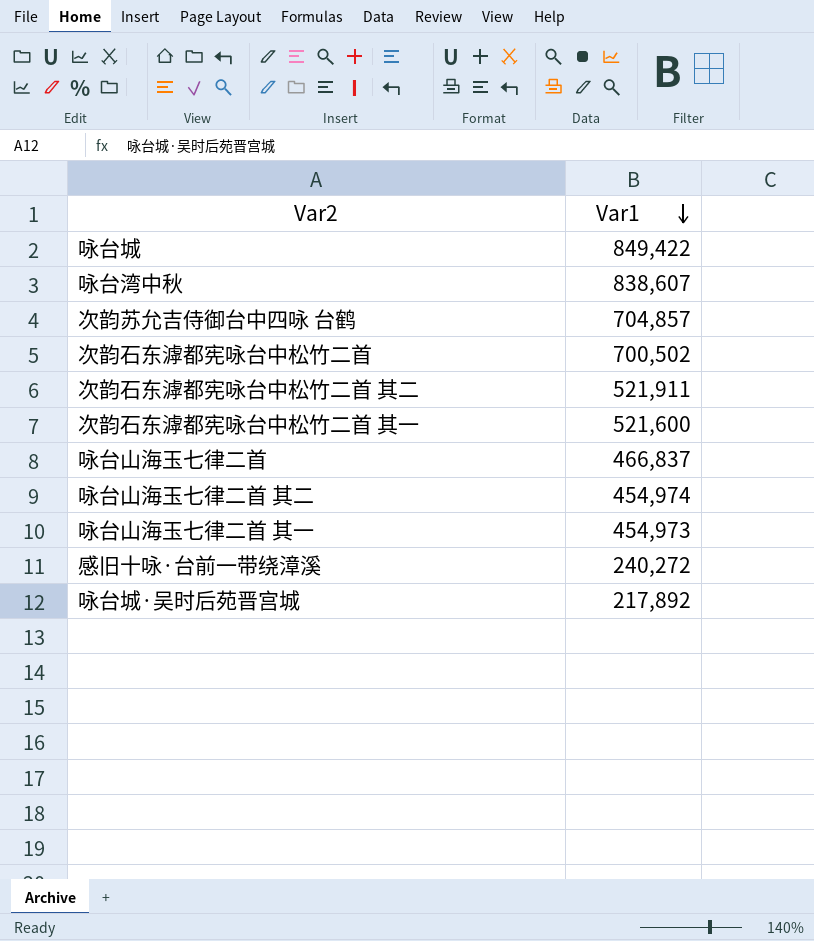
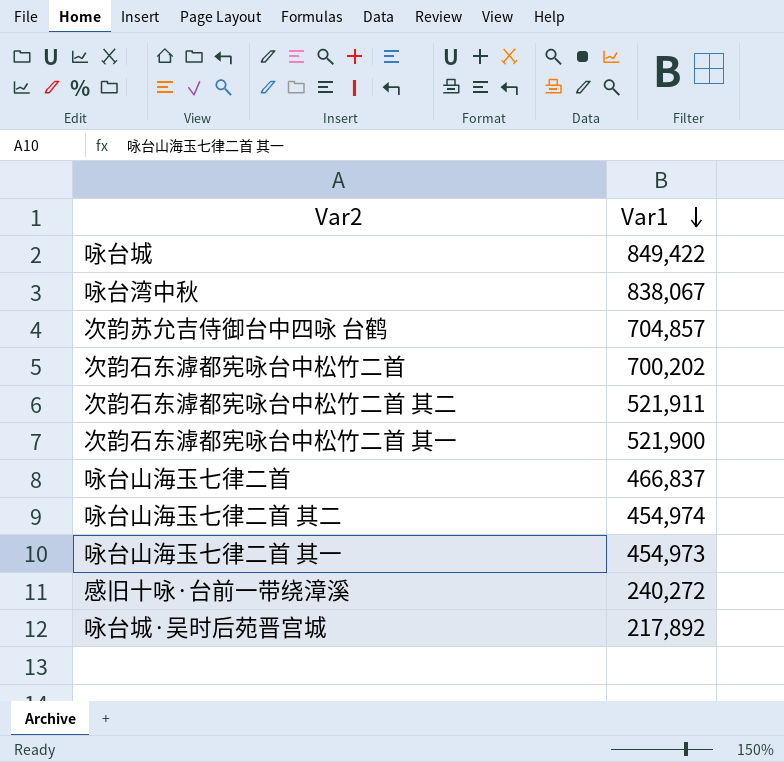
咏台湾中秋 | Var1: 838,607 -> 838,067
次韵石东滹都宪咏台中松竹二首 | Var1: 700,502 -> 700,202
次韵石东滹都宪咏台中松竹二首 其一 | Var1: 521,600 -> 521,900

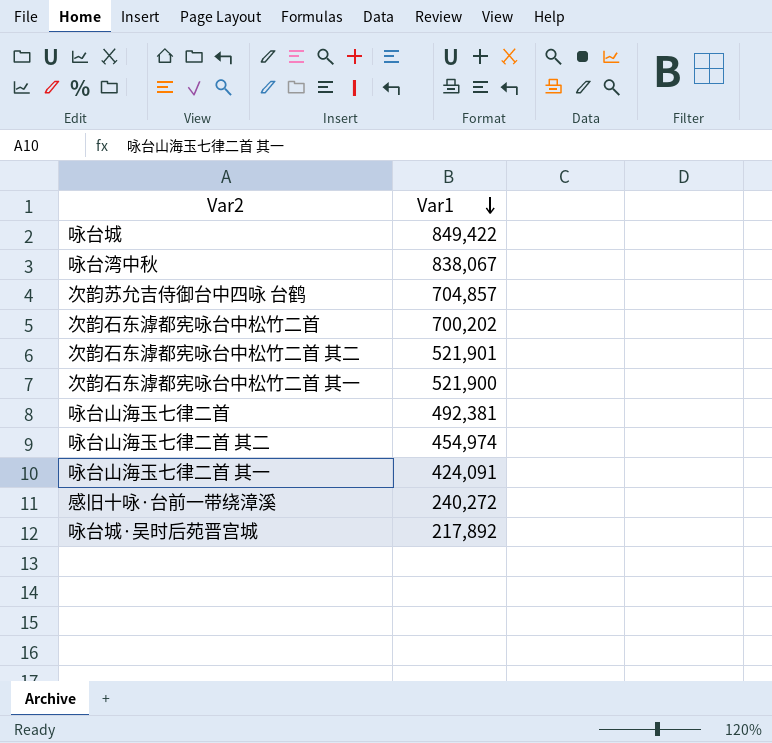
次韵石东滹都宪咏台中松竹二首 其二 | Var1: 521,911 -> 521,901
咏台山海玉七律二首 | Var1: 466,837 -> 492,381
咏台山海玉七律二首 其一 | Var1: 454,973 -> 424,091

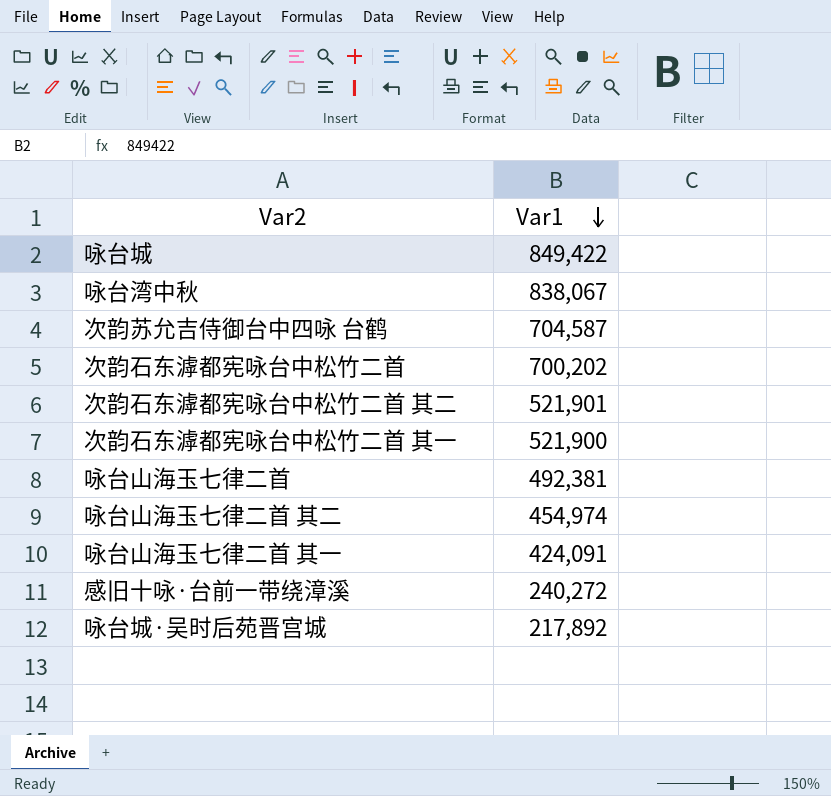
次韵苏允吉侍御台中四咏 台鹤 | Var1: 704,857 -> 704,587

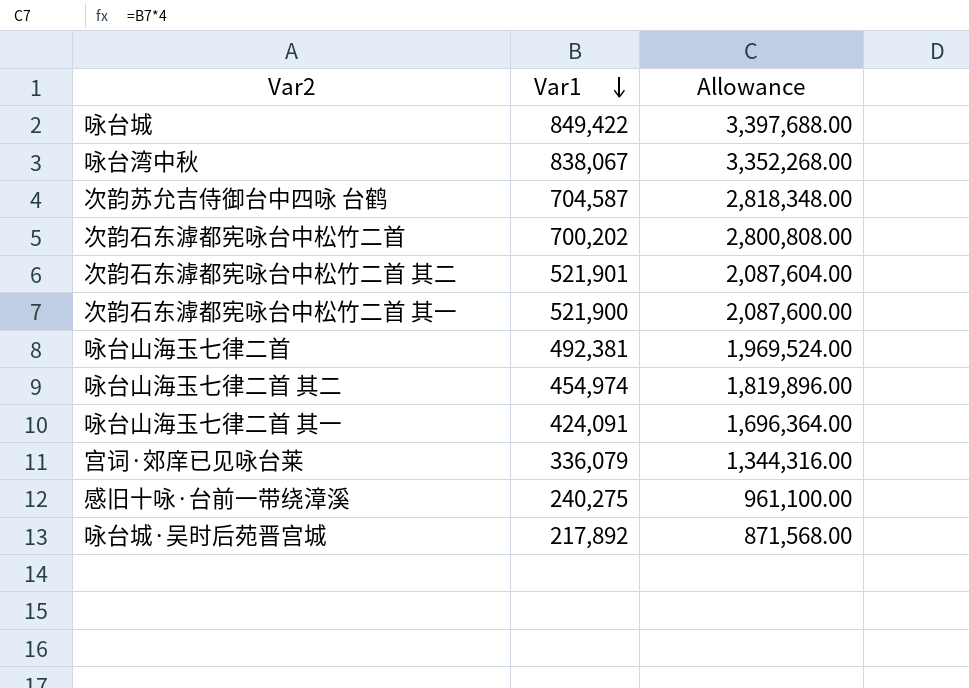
column Allowance | formula: none -> [Var1] * 4
row 宫词·郊庠已见咏台莱: none -> 336,079 | 1,344,316.00
感旧十咏·台前一带绕漳溪 | Var1: 240,272 -> 240,275

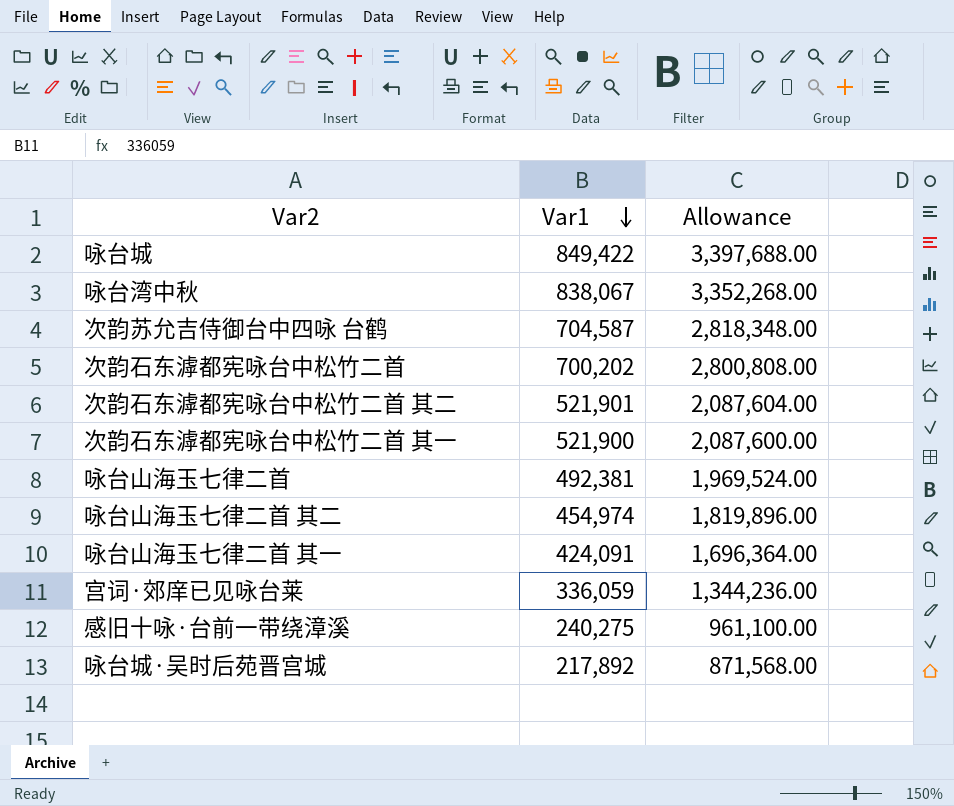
宫词·郊庠已见咏台莱 | Var1: 336,079 -> 336,059
宫词·郊庠已见咏台莱 | Allowance: 1,344,316.00 -> 1,344,236.00

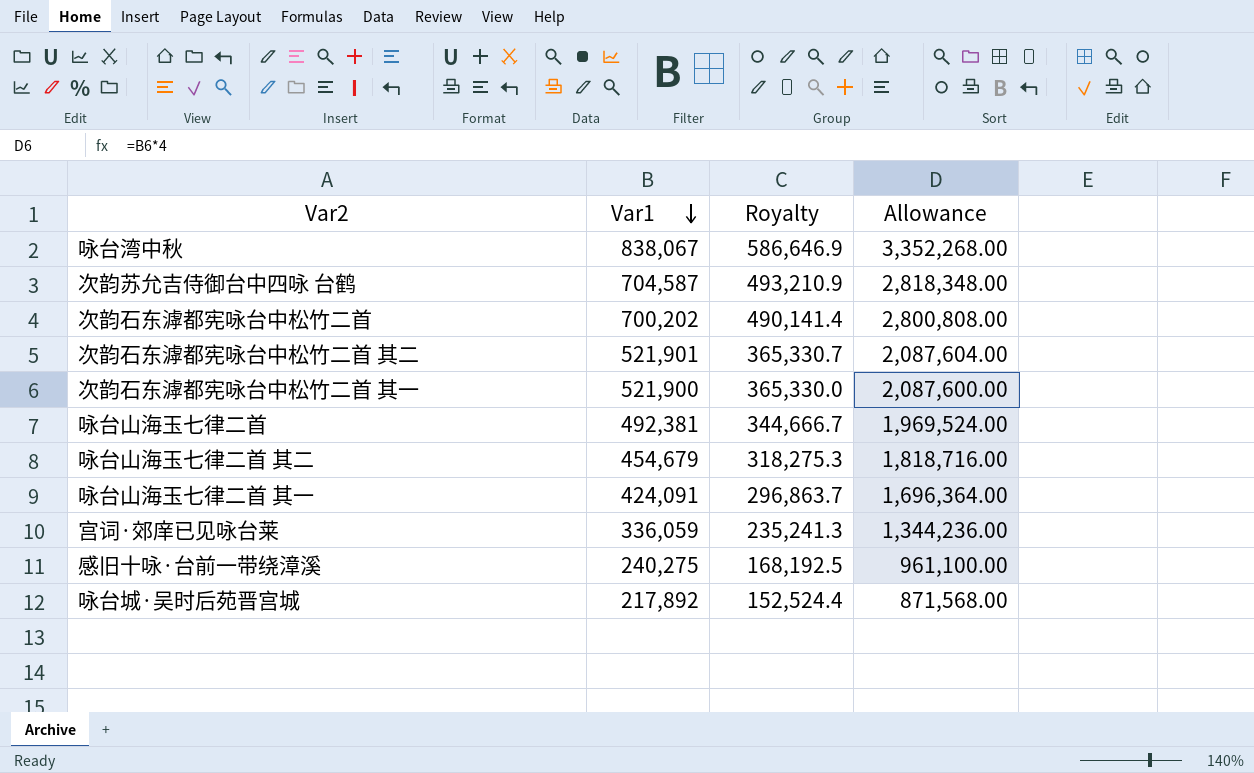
column Royalty | formula: none -> [Var1] * 0.7
row 咏台城: 849,422 | 3,397,688.00 -> none
咏台山海玉七律二首 其二 | Var1: 454,974 -> 454,679
咏台山海玉七律二首 其二 | Allowance: 1,819,896.00 -> 1,818,716.00

